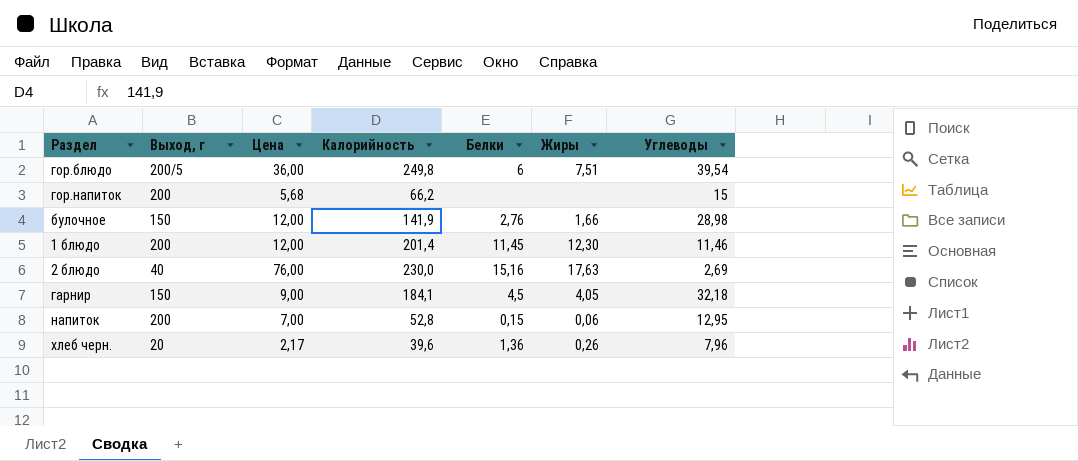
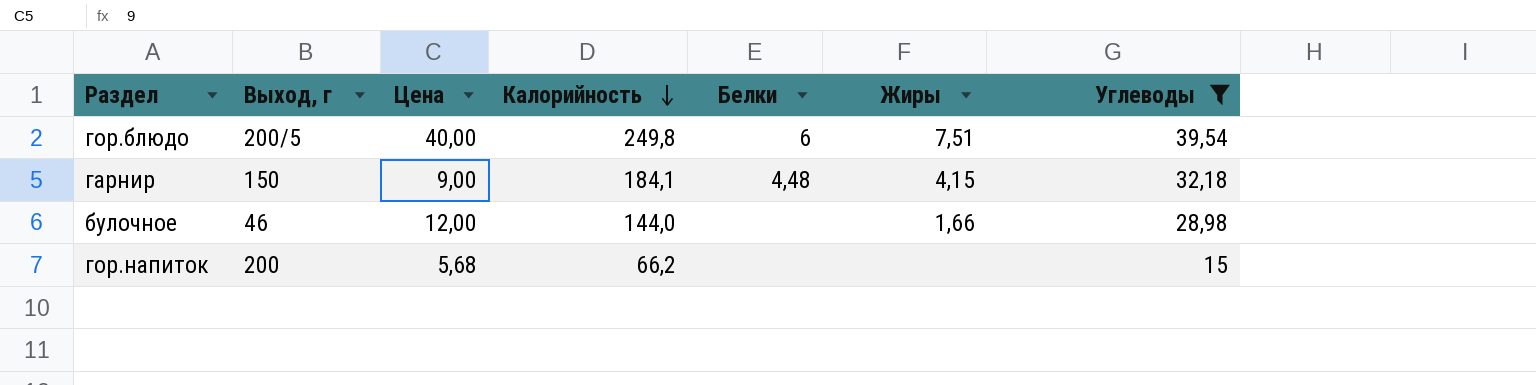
filter: none -> Углеводы >= 15
row order: none -> Калорийность descending
гор.блюдо | Цена: 36,00 -> 40,00
гарнир | Белки: 4,5 -> 4,48
гарнир | Жиры: 4,05 -> 4,15
булочное | Выход, г: 150 -> 46
булочное | Калорийность: 141,9 -> 144,0
булочное | Белки: 2,76 -> none

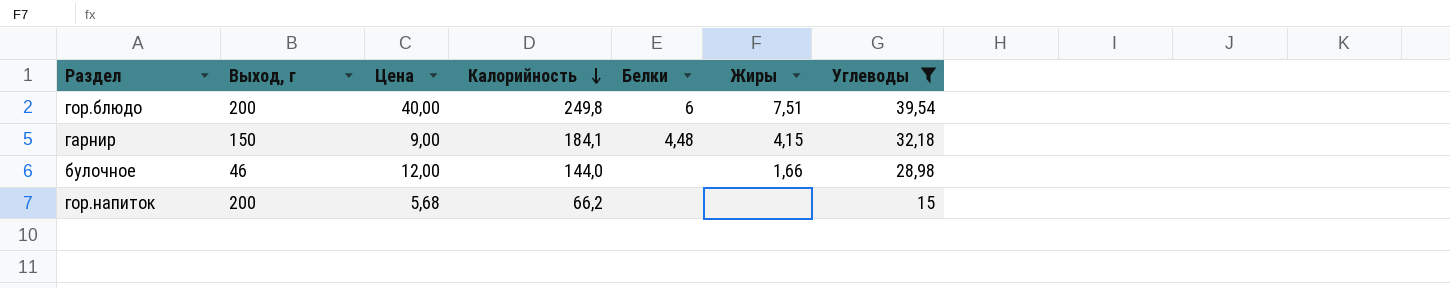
гор.блюдо | Выход, г: 200/5 -> 200

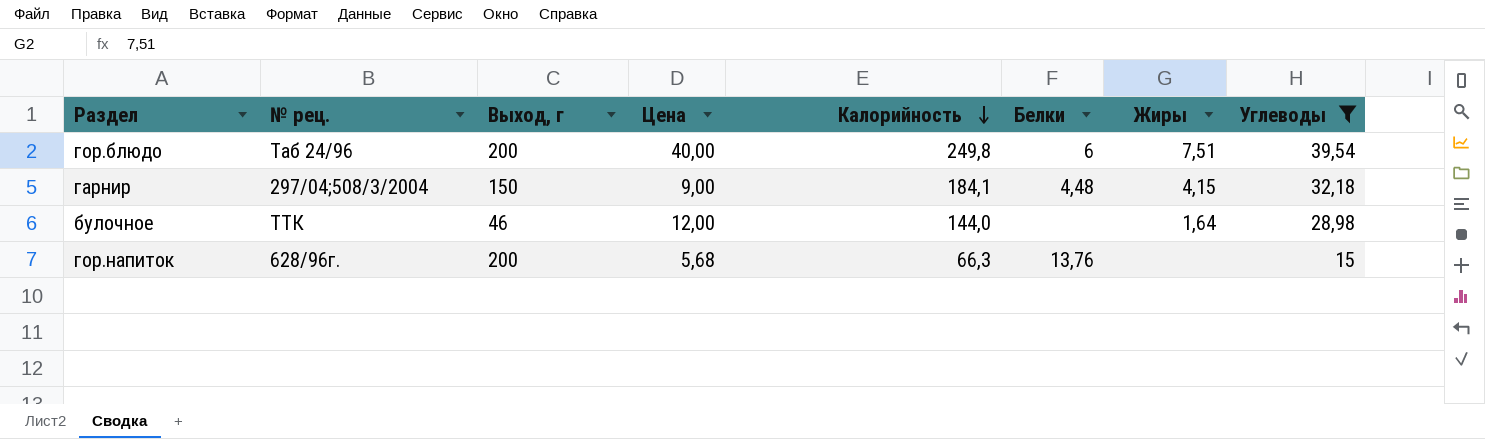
column № рец. | position: none -> 2
булочное | Жиры: 1,66 -> 1,64
гор.напиток | Калорийность: 66,2 -> 66,3
гор.напиток | Белки: none -> 13,76

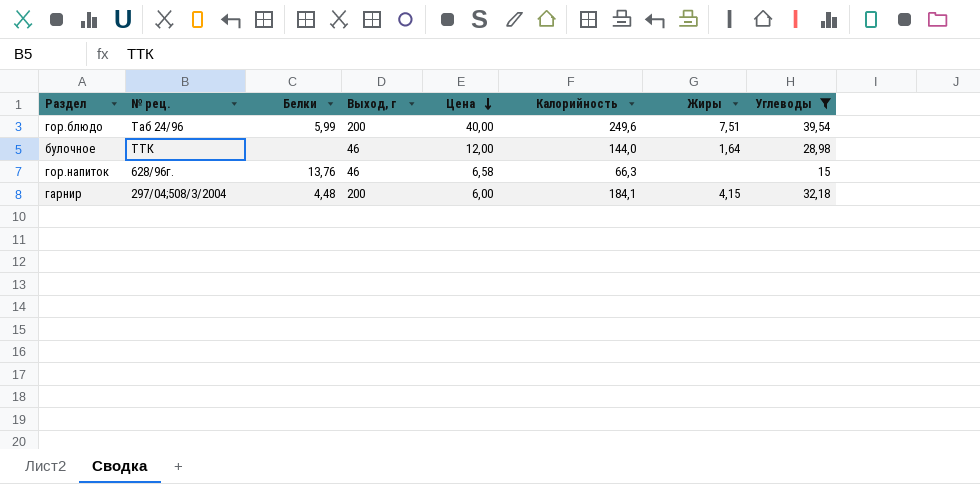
row order: Калорийность descending -> Цена descending
column Белки | position: 6 -> 3
гор.блюдо | Белки: 6 -> 5,99
гор.блюдо | Калорийность: 249,8 -> 249,6
гор.напиток | Выход, г: 200 -> 46
гор.напиток | Цена: 5,68 -> 6,58
гарнир | Выход, г: 150 -> 200
гарнир | Цена: 9,00 -> 6,00

